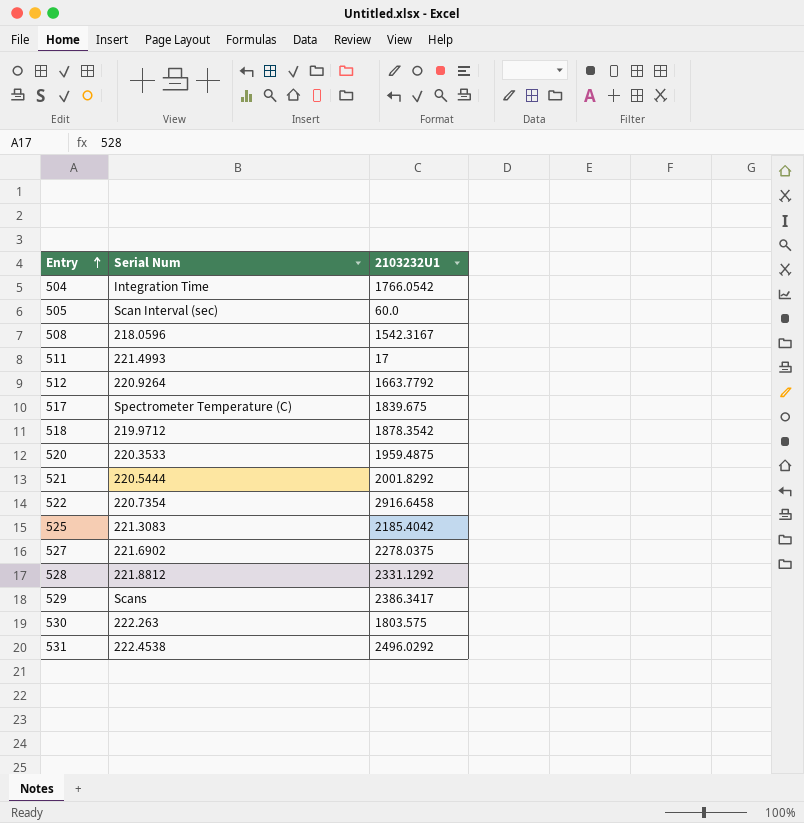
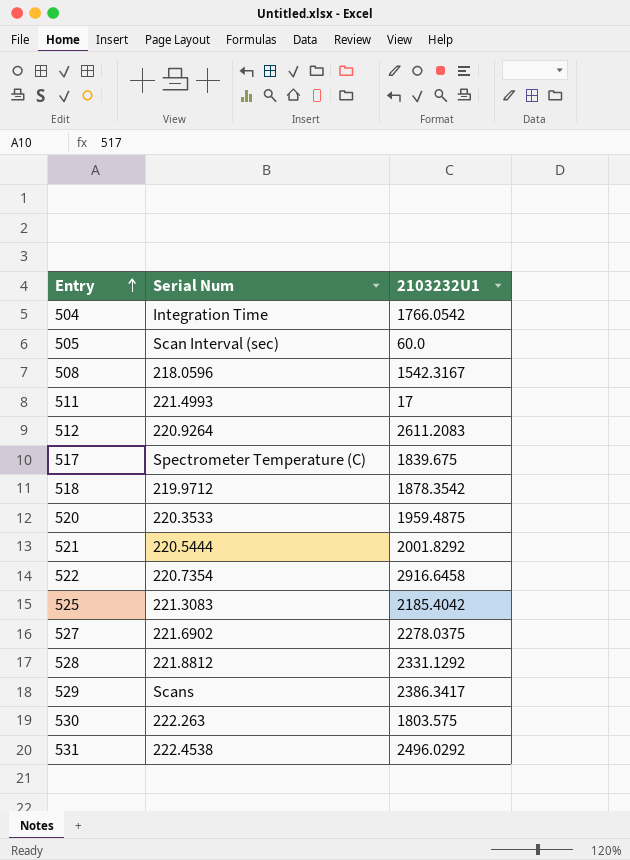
512 | 2103232U1: 1663.7792 -> 2611.2083

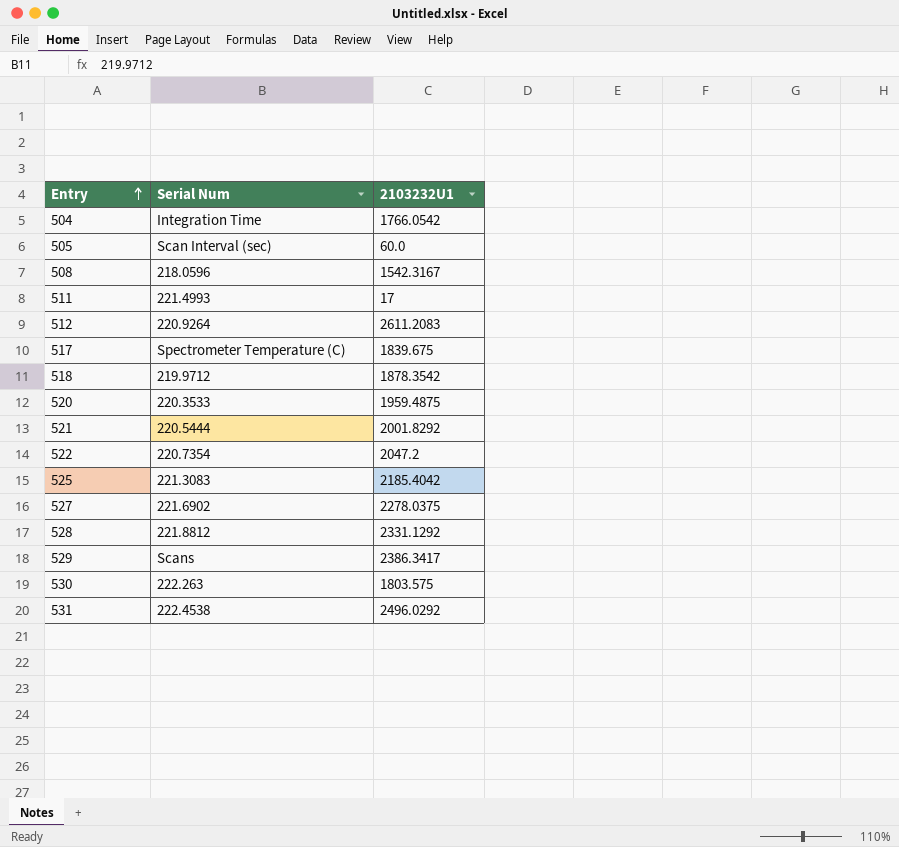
522 | 2103232U1: 2916.6458 -> 2047.2

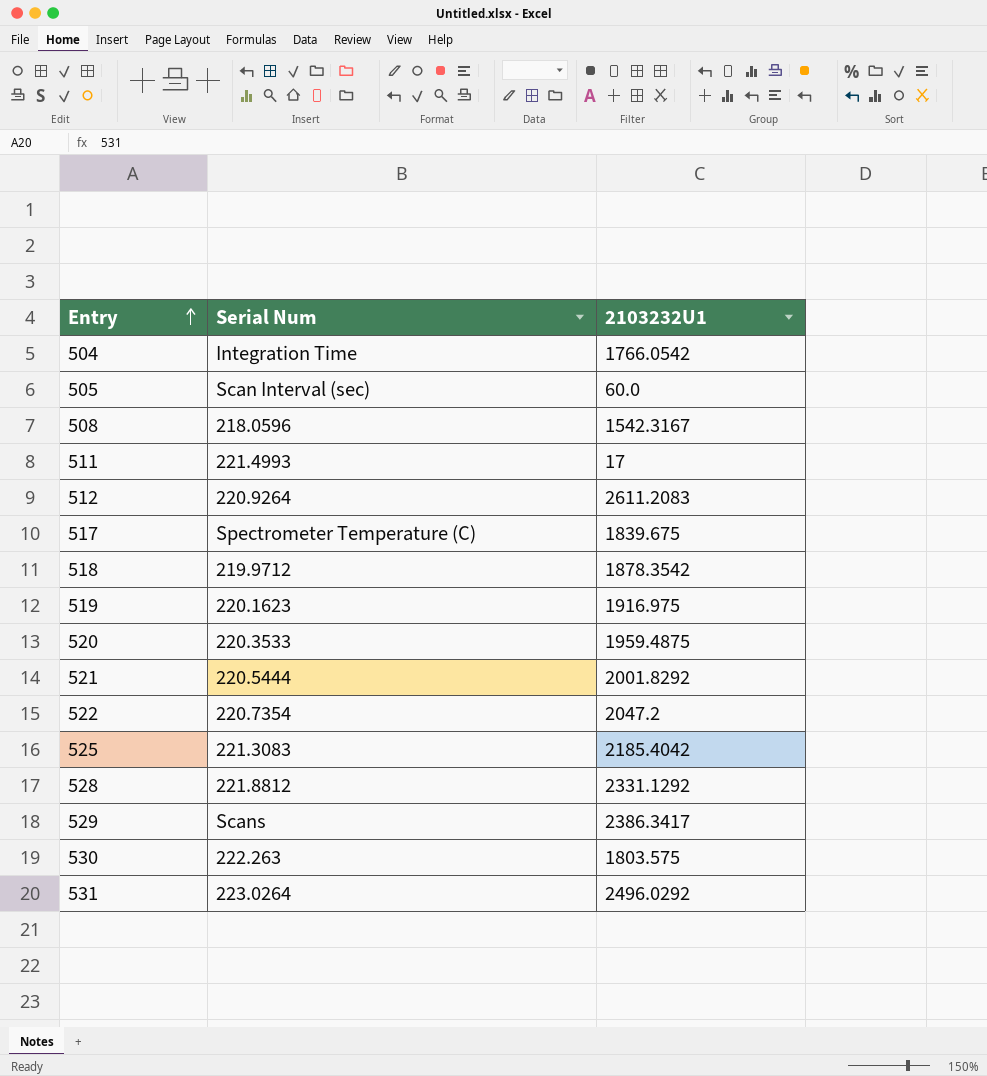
row 527: 221.6902 | 2278.0375 -> none
row 519: none -> 220.1623 | 1916.975
531 | Serial Num: 222.4538 -> 223.0264

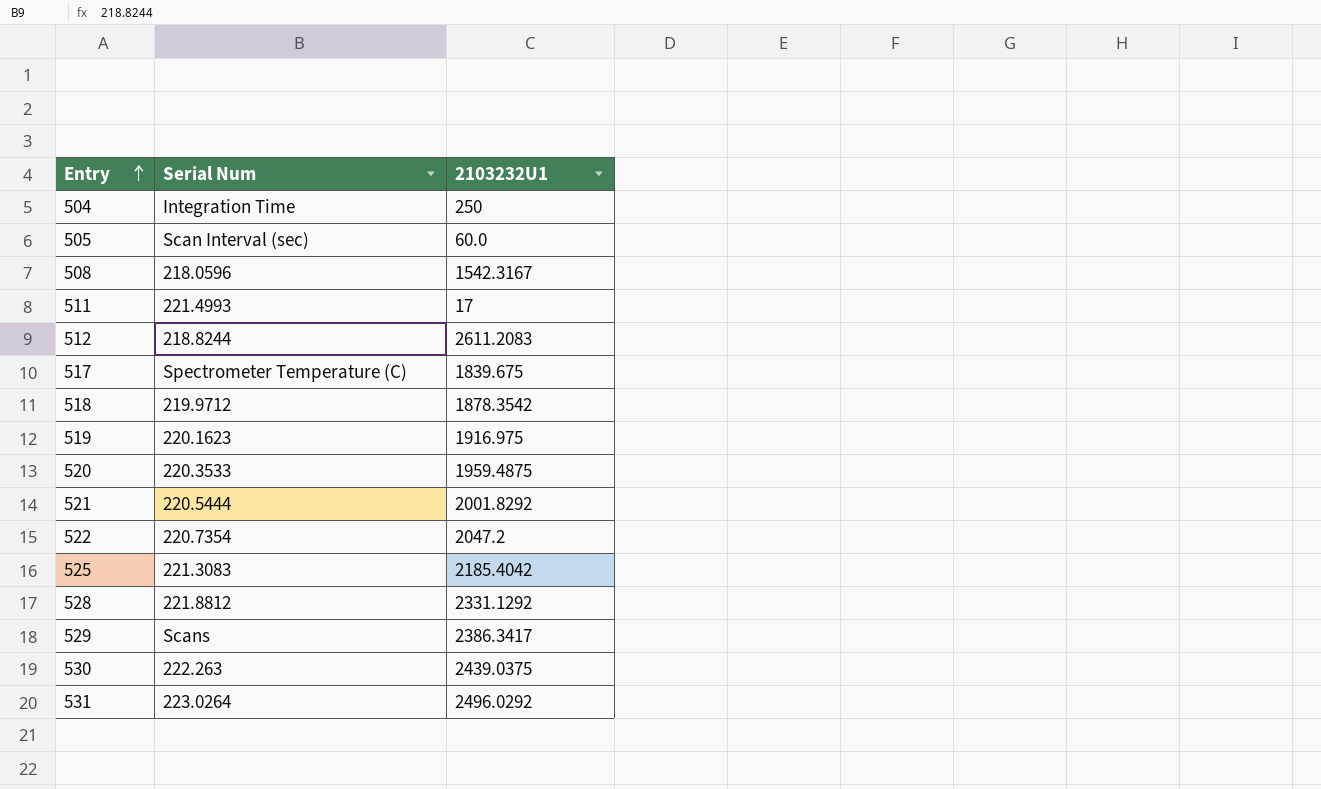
504 | 2103232U1: 1766.0542 -> 250
512 | Serial Num: 220.9264 -> 218.8244
530 | 2103232U1: 1803.575 -> 2439.0375

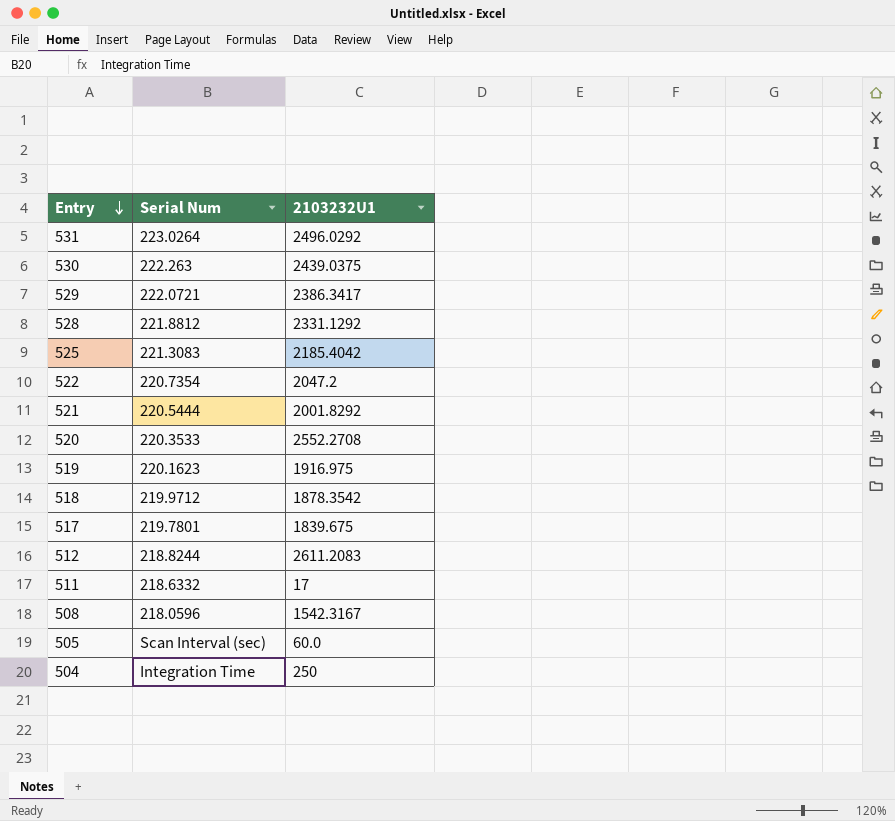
row order: Entry ascending -> Entry descending
529 | Serial Num: Scans -> 222.0721
520 | 2103232U1: 1959.4875 -> 2552.2708
517 | Serial Num: Spectrometer Temperature (C) -> 219.7801
511 | Serial Num: 221.4993 -> 218.6332

